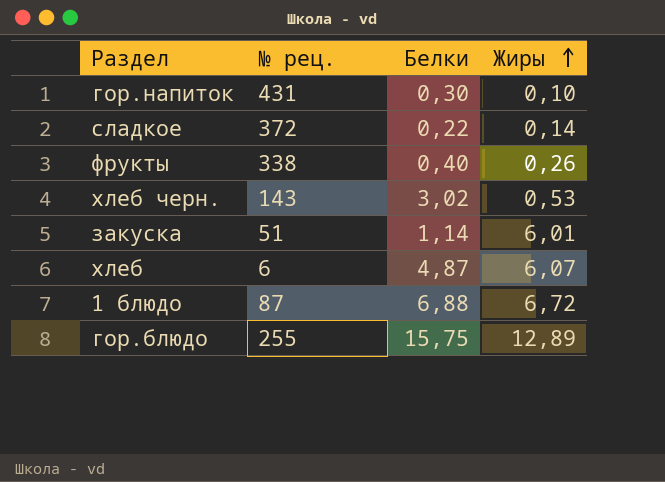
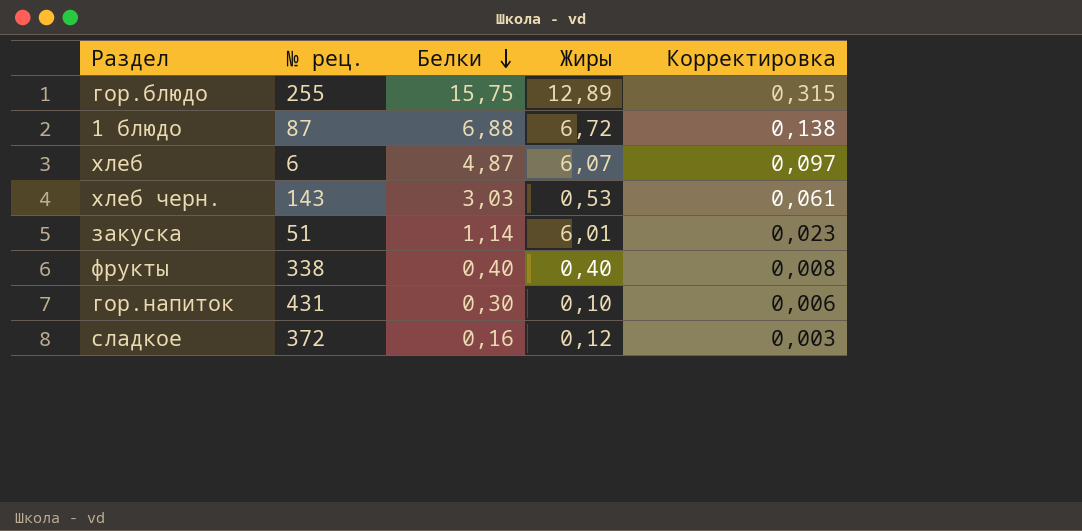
row order: Жиры ascending -> Белки descending
column Корректировка | formula: none -> [Белки] * 0,02
хлеб черн. | Белки: 3,02 -> 3,03
фрукты | Жиры: 0,26 -> 0,40
сладкое | Белки: 0,22 -> 0,16
сладкое | Жиры: 0,14 -> 0,12

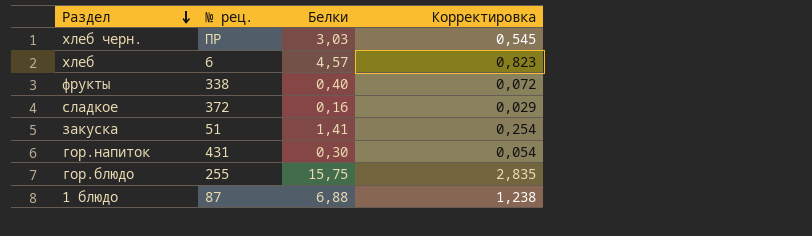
row order: Белки descending -> Раздел descending
column Жиры | position: 4 -> none
column Корректировка | formula: [Белки] * 0,02 -> [Белки] * 0,18
хлеб черн. | № рец.: 143 -> ПР
хлеб | Белки: 4,87 -> 4,57
закуска | Белки: 1,14 -> 1,41

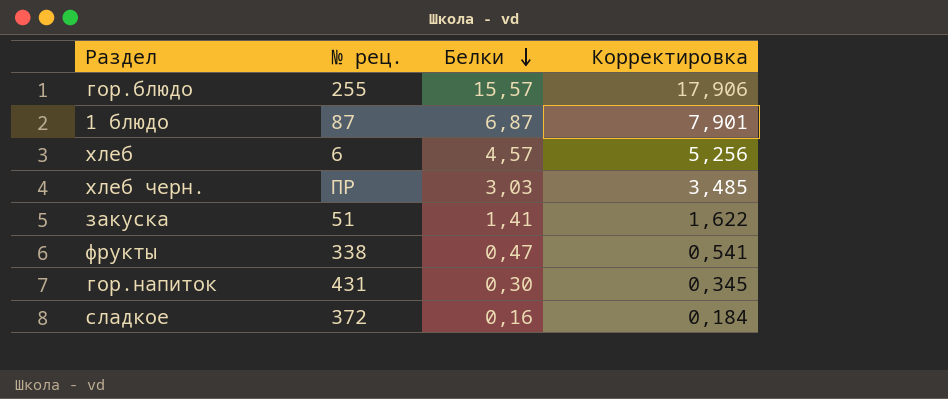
row order: Раздел descending -> Белки descending
column Корректировка | formula: [Белки] * 0,18 -> [Белки] * 1,15
гор.блюдо | Белки: 15,75 -> 15,57
1 блюдо | Белки: 6,88 -> 6,87
фрукты | Белки: 0,40 -> 0,47

